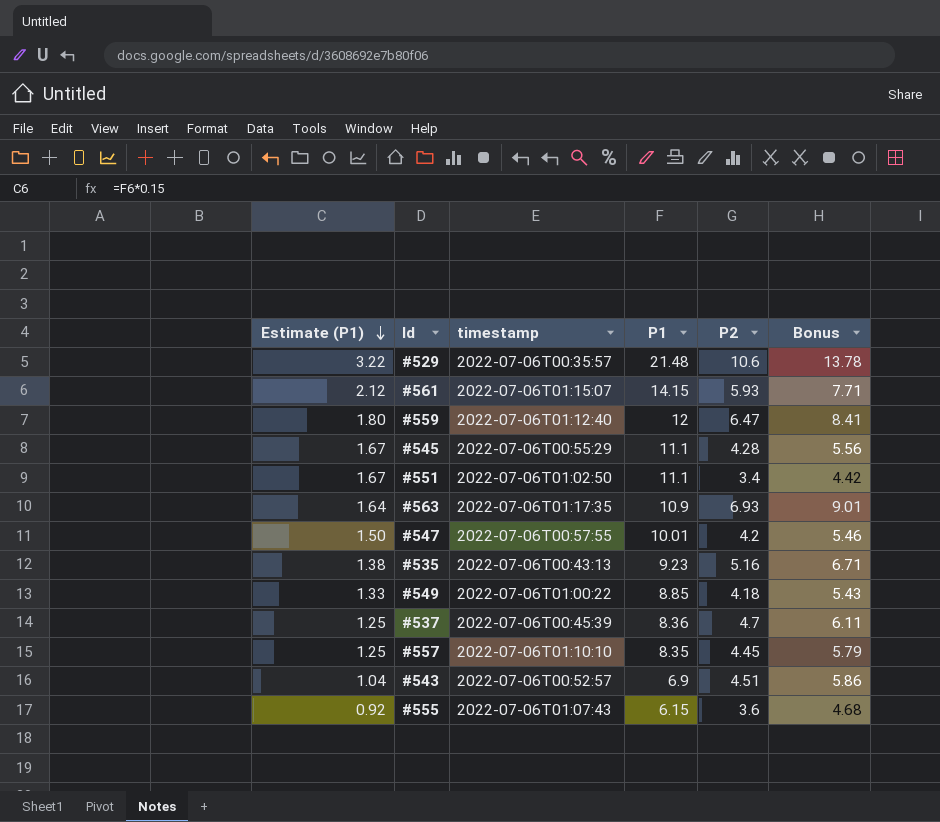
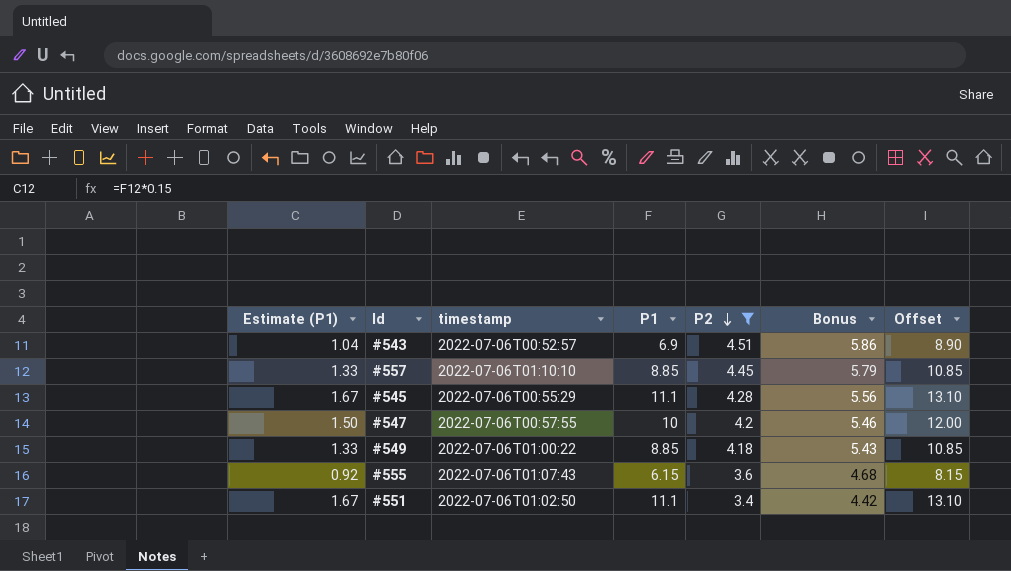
filter: none -> P2 <= 4.51
row order: Estimate (P1) descending -> P2 descending
column Offset | formula: none -> [P1] + 2
#557 | Estimate (P1): 1.25 -> 1.33
#557 | P1: 8.35 -> 8.85
#547 | P1: 10.01 -> 10

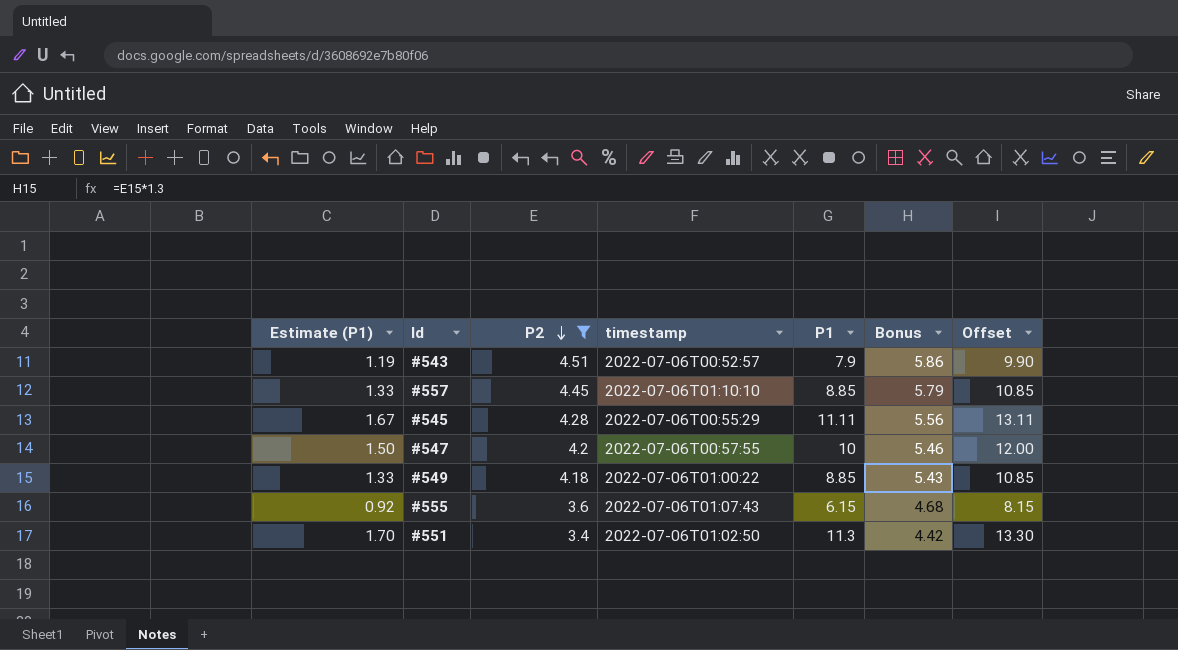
column P2 | position: 5 -> 3
#543 | Estimate (P1): 1.04 -> 1.19
#543 | P1: 6.9 -> 7.9
#543 | Offset: 8.90 -> 9.90
#545 | P1: 11.1 -> 11.11
#545 | Offset: 13.10 -> 13.11
#551 | Estimate (P1): 1.67 -> 1.70
#551 | P1: 11.1 -> 11.3
#551 | Offset: 13.10 -> 13.30

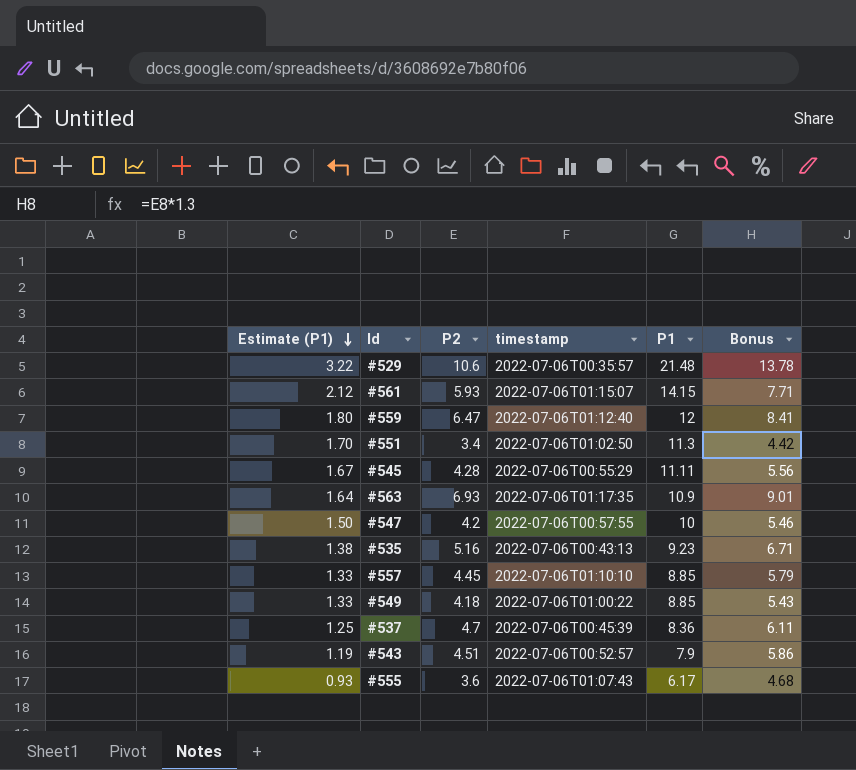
filter: P2 <= 4.51 -> none
row order: P2 descending -> Estimate (P1) descending
column Offset | formula: [P1] + 2 -> none
#555 | Estimate (P1): 0.92 -> 0.93
#555 | P1: 6.15 -> 6.17

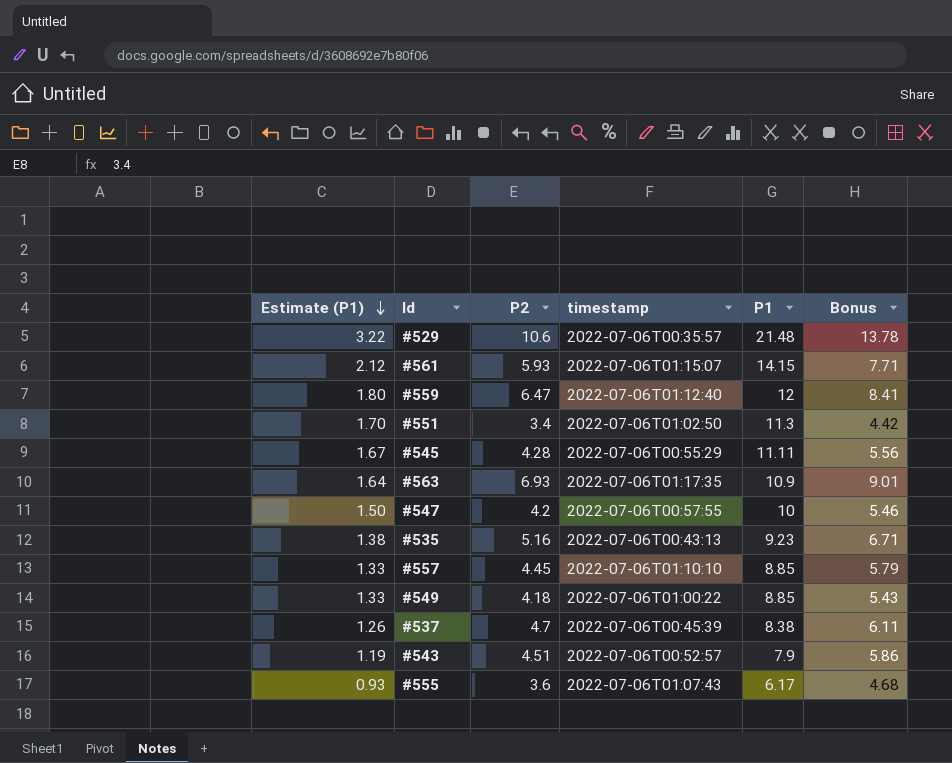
#537 | Estimate (P1): 1.25 -> 1.26
#537 | P1: 8.36 -> 8.38

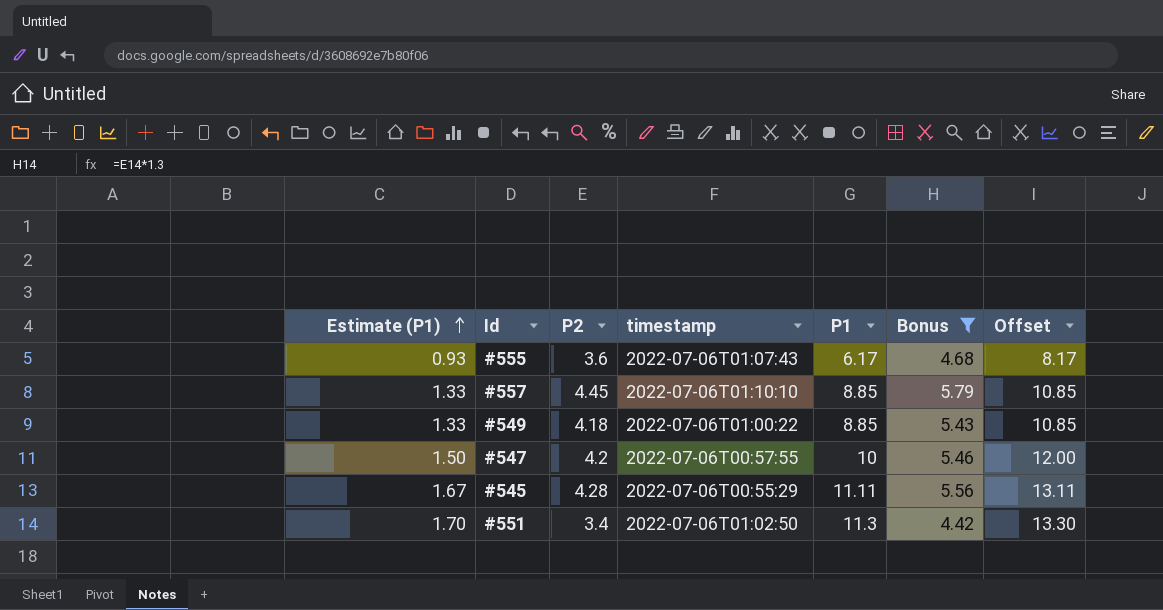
filter: none -> Bonus <= 5.79
row order: Estimate (P1) descending -> Estimate (P1) ascending
column Offset | formula: none -> [P1] + 2

